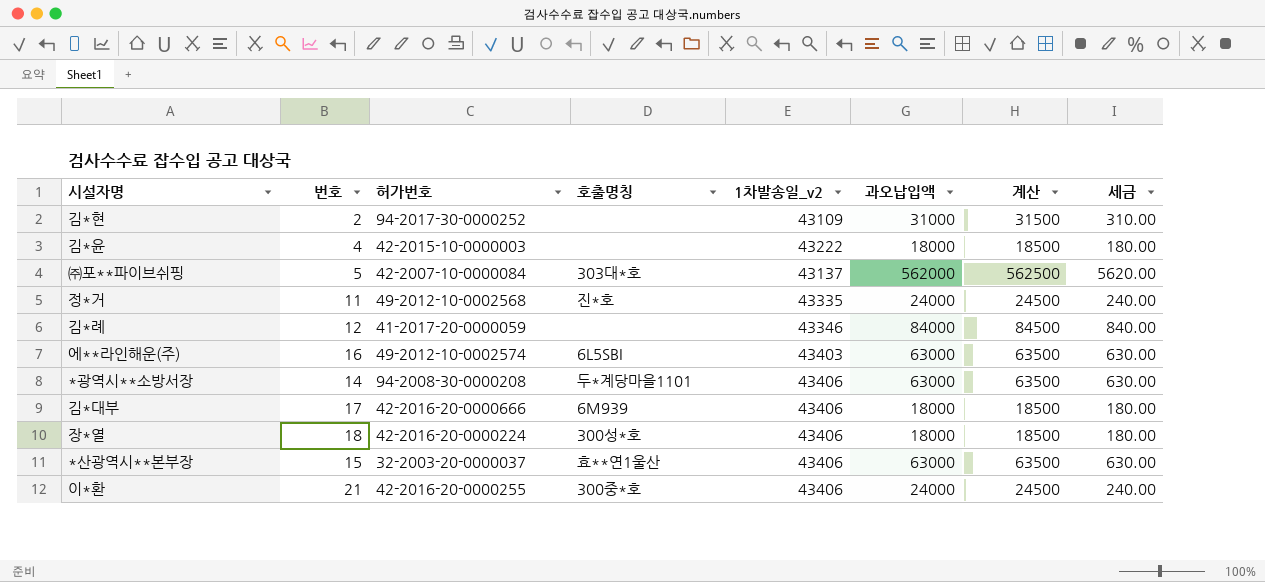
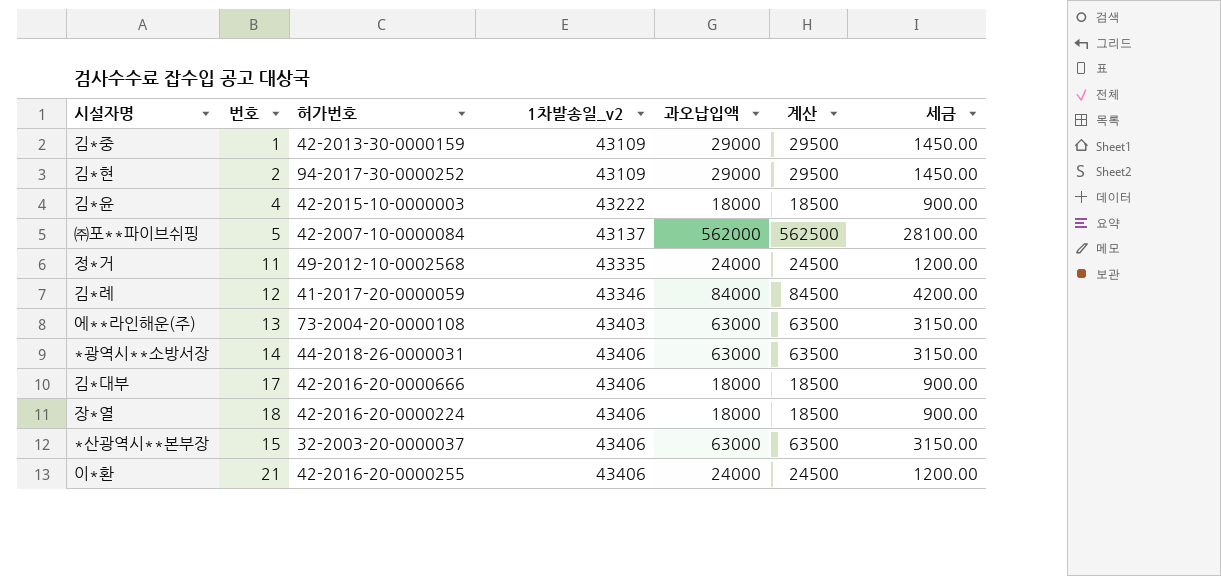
column 호출명칭 | position: 4 -> none
column 세금 | formula: [과오납입액] * 0.01 -> [과오납입액] * 0.05
row 김*중: none -> 1 | 42-2013-30-0000159 | 43109 | 29000 | 29500 | 1450.00
김*현 | 과오납입액: 31000 -> 29000
김*현 | 계산: 31500 -> 29500
에**라인해운(주) | 번호: 16 -> 13
에**라인해운(주) | 허가번호: 49-2012-10-0002574 -> 73-2004-20-0000108
*광역시**소방서장 | 허가번호: 94-2008-30-0000208 -> 44-2018-26-0000031

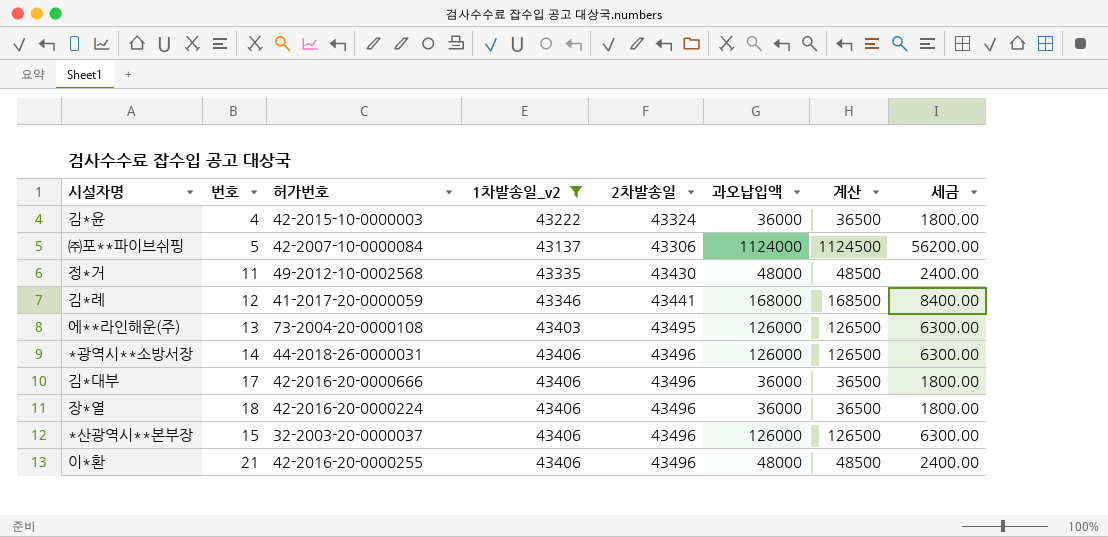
filter: none -> 1차발송일_v2 != 43109
column 2차발송일 | position: none -> 5
김*윤 | 과오납입액: 18000 -> 36000
김*윤 | 계산: 18500 -> 36500
김*윤 | 세금: 900.00 -> 1800.00
㈜포**파이브쉬핑 | 과오납입액: 562000 -> 1124000
㈜포**파이브쉬핑 | 계산: 562500 -> 1124500
㈜포**파이브쉬핑 | 세금: 28100.00 -> 56200.00
정*거 | 과오납입액: 24000 -> 48000
정*거 | 계산: 24500 -> 48500
정*거 | 세금: 1200.00 -> 2400.00
김*례 | 과오납입액: 84000 -> 168000
김*례 | 계산: 84500 -> 168500
김*례 | 세금: 4200.00 -> 8400.00
에**라인해운(주) | 과오납입액: 63000 -> 126000
에**라인해운(주) | 계산: 63500 -> 126500
에**라인해운(주) | 세금: 3150.00 -> 6300.00
*광역시**소방서장 | 과오납입액: 63000 -> 126000
*광역시**소방서장 | 계산: 63500 -> 126500
*광역시**소방서장 | 세금: 3150.00 -> 6300.00
김*대부 | 과오납입액: 18000 -> 36000
김*대부 | 계산: 18500 -> 36500
김*대부 | 세금: 900.00 -> 1800.00
장*열 | 과오납입액: 18000 -> 36000
장*열 | 계산: 18500 -> 36500
장*열 | 세금: 900.00 -> 1800.00
*산광역시**본부장 | 과오납입액: 63000 -> 126000
*산광역시**본부장 | 계산: 63500 -> 126500
*산광역시**본부장 | 세금: 3150.00 -> 6300.00
이*환 | 과오납입액: 24000 -> 48000
이*환 | 계산: 24500 -> 48500
이*환 | 세금: 1200.00 -> 2400.00

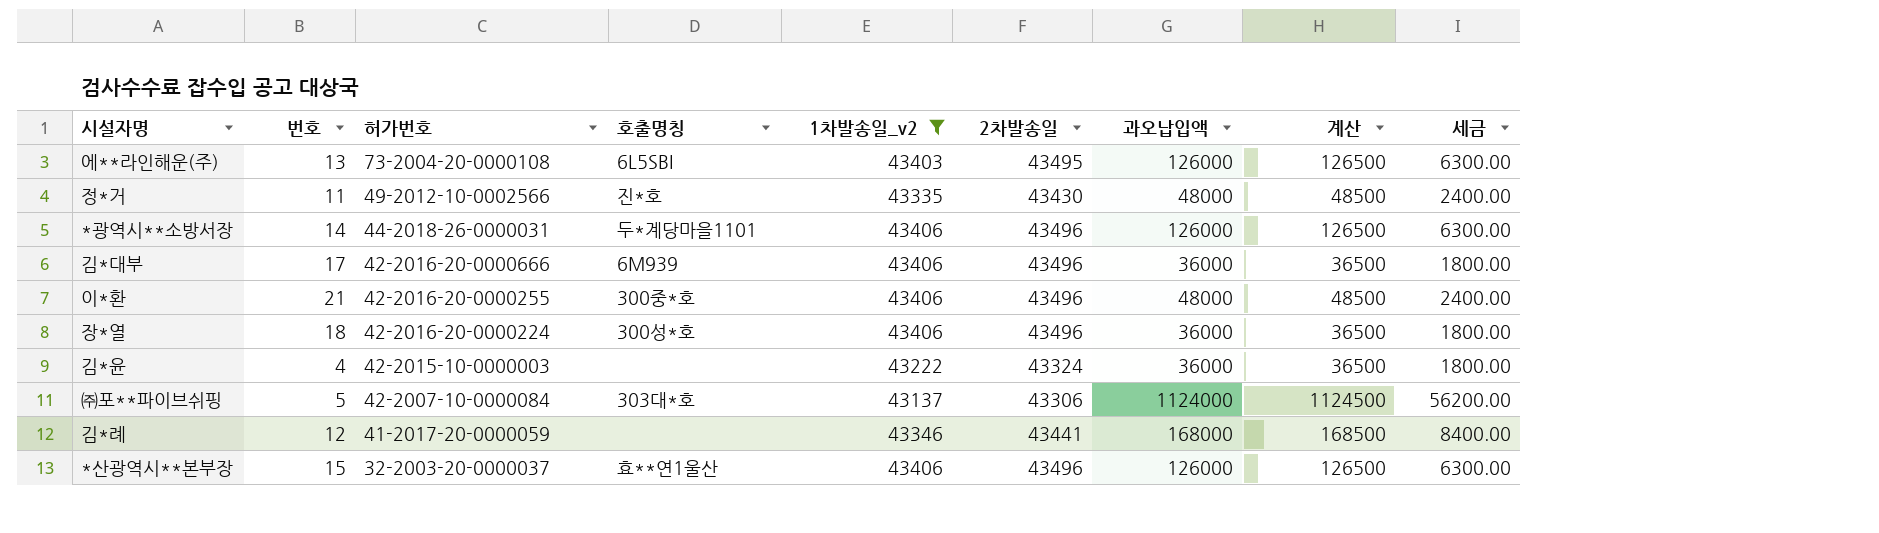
row order: none -> 허가번호 descending
column 호출명칭 | position: none -> 4
정*거 | 허가번호: 49-2012-10-0002568 -> 49-2012-10-0002566

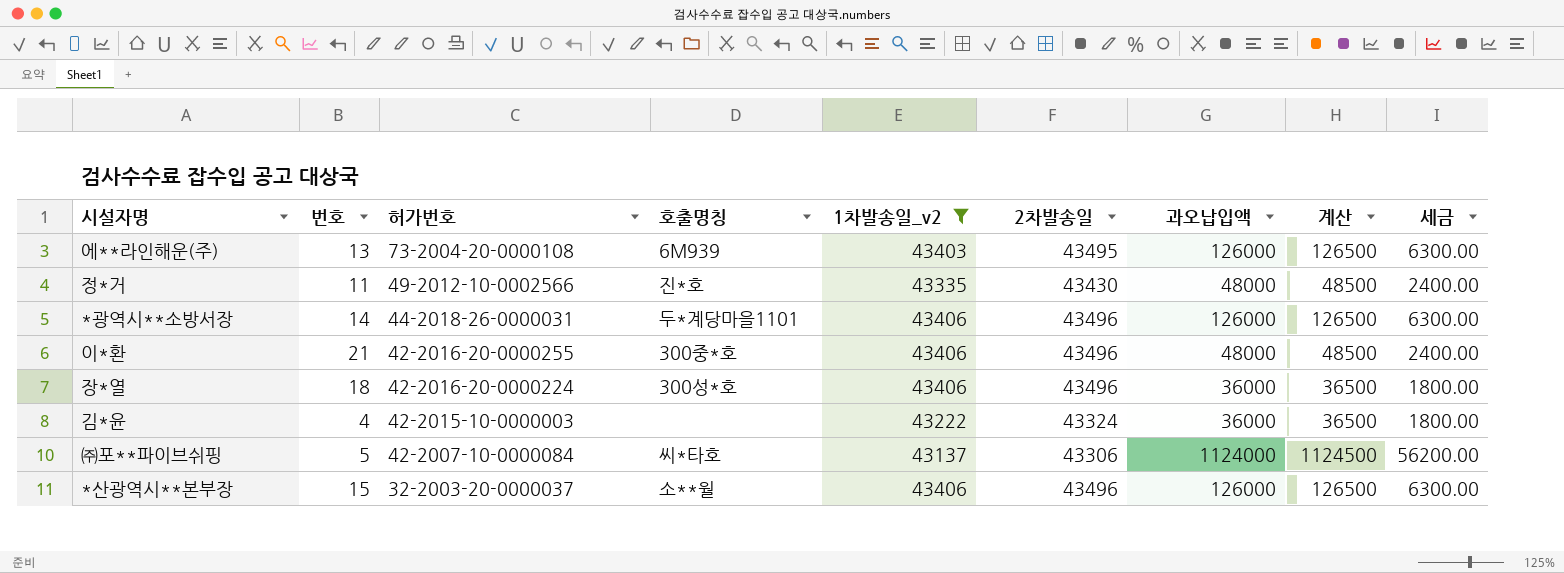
row 김*대부: 17 | 42-2016-20-0000666 | 6M939 | 43406 | 43496 | 36000 | 36500 | 1800.00 -> none
row 김*례: 12 | 41-2017-20-0000059 | none | 43346 | 43441 | 168000 | 168500 | 8400.00 -> none
에**라인해운(주) | 호출명칭: 6L5SBI -> 6M939
㈜포**파이브쉬핑 | 호출명칭: 303대*호 -> 씨*타호
*산광역시**본부장 | 호출명칭: 효**연1울산 -> 소**월

